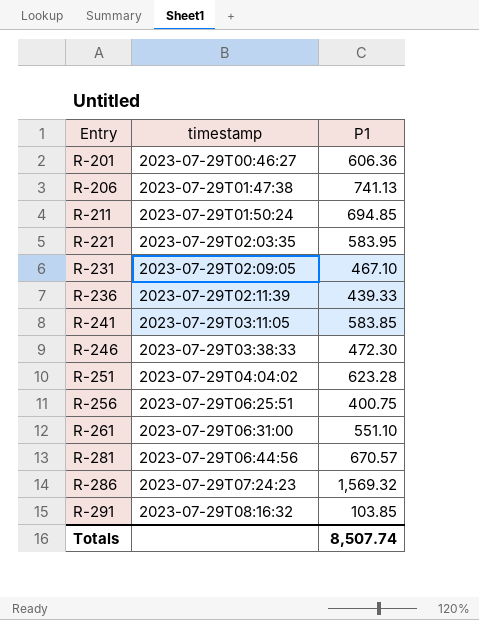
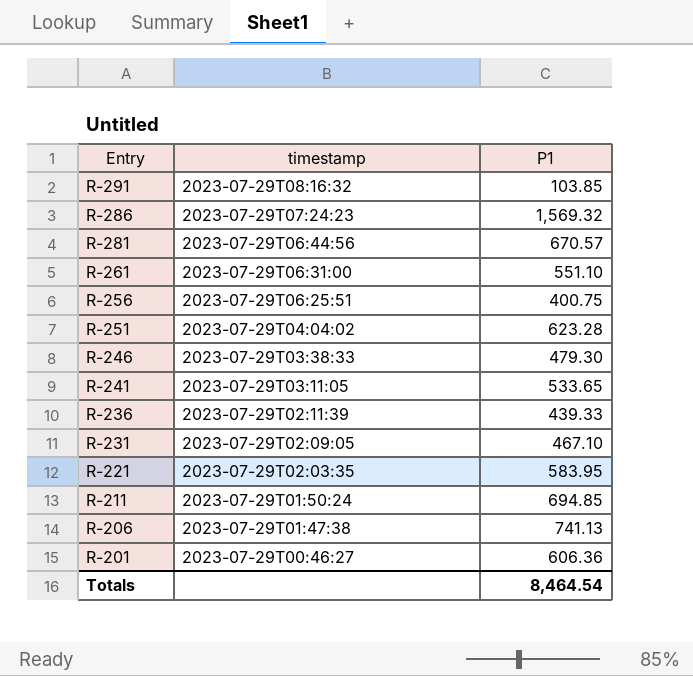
row order: Entry ascending -> Entry descending
R-246 | P1: 472.30 -> 479.30
R-241 | P1: 583.85 -> 533.65
Totals | P1: 8,507.74 -> 8,464.54

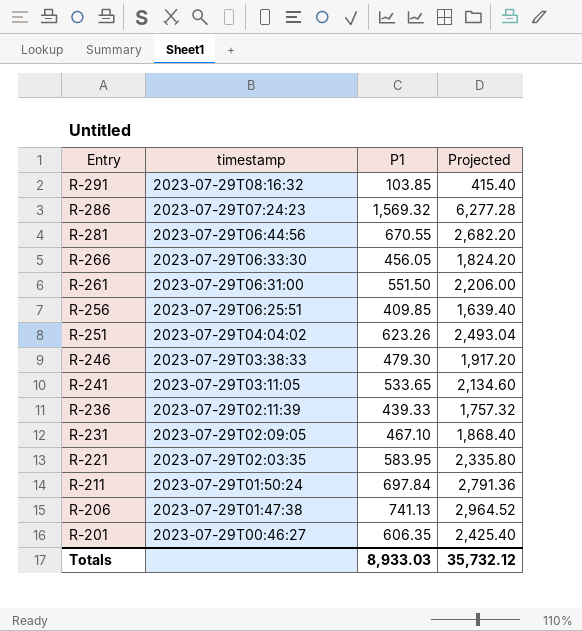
column Projected | formula: none -> [P1] * 4
R-281 | P1: 670.57 -> 670.55
row R-266: none -> 2023-07-29T06:33:30 | 456.05 | 1,824.20
R-261 | P1: 551.10 -> 551.50
R-256 | P1: 400.75 -> 409.85
R-251 | P1: 623.28 -> 623.26
R-211 | P1: 694.85 -> 697.84
R-201 | P1: 606.36 -> 606.35
Totals | P1: 8,464.54 -> 8,933.03

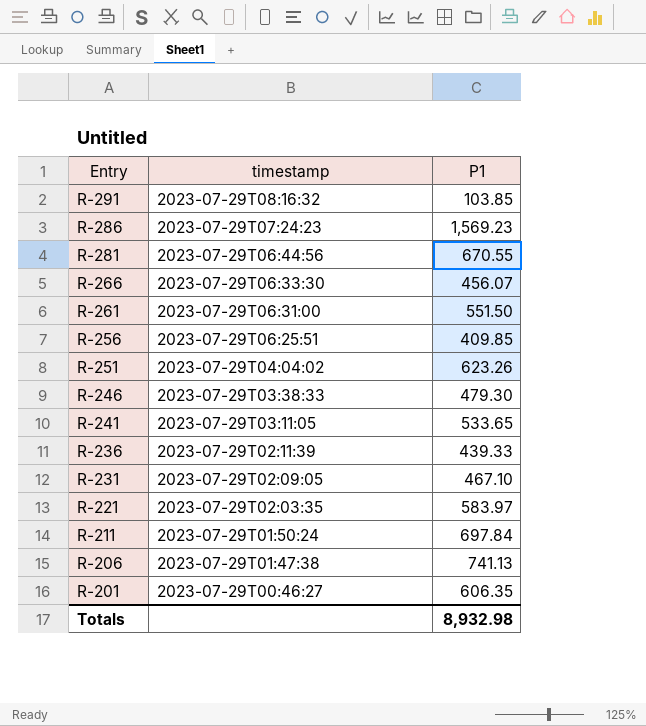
column Projected | formula: [P1] * 4 -> none
R-286 | P1: 1,569.32 -> 1,569.23
R-266 | P1: 456.05 -> 456.07
R-221 | P1: 583.95 -> 583.97
Totals | P1: 8,933.03 -> 8,932.98

